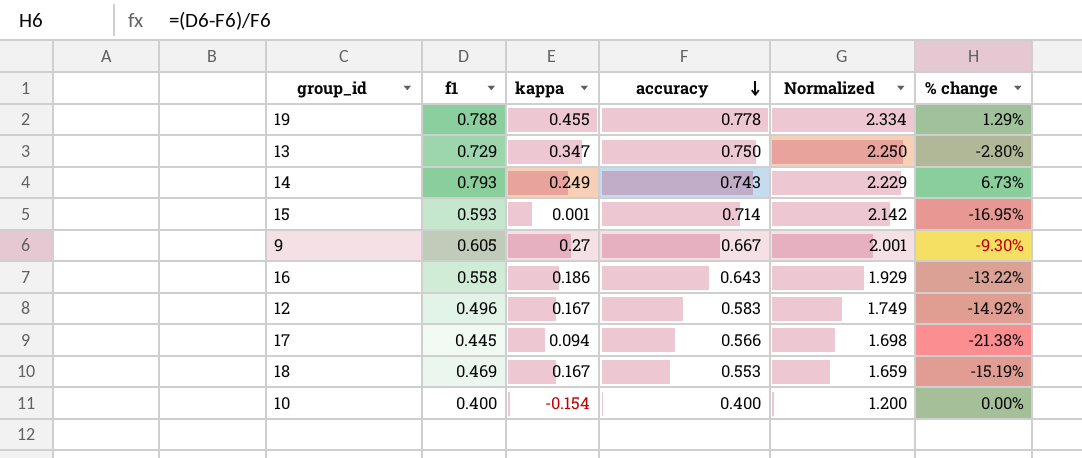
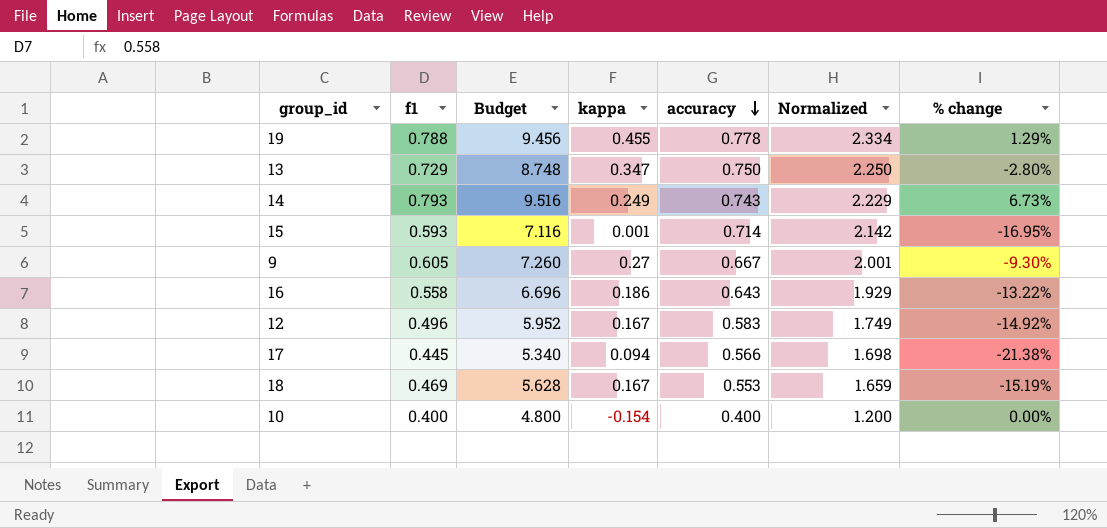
column Budget | formula: none -> [f1] * 12

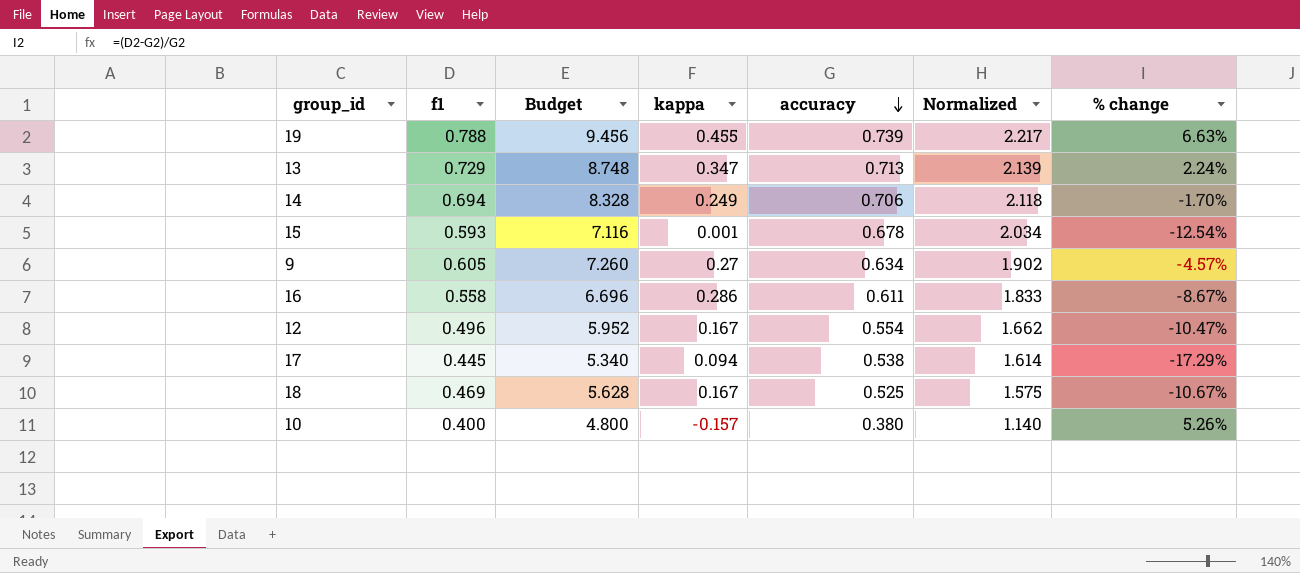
19 | accuracy: 0.778 -> 0.739
19 | Normalized: 2.334 -> 2.217
19 | % change: 1.29% -> 6.63%
13 | accuracy: 0.750 -> 0.713
13 | Normalized: 2.250 -> 2.139
13 | % change: -2.80% -> 2.24%
14 | f1: 0.793 -> 0.694
14 | Budget: 9.516 -> 8.328
14 | accuracy: 0.743 -> 0.706
14 | Normalized: 2.229 -> 2.118
14 | % change: 6.73% -> -1.70%
15 | accuracy: 0.714 -> 0.678
15 | Normalized: 2.142 -> 2.034
15 | % change: -16.95% -> -12.54%
9 | accuracy: 0.667 -> 0.634
9 | Normalized: 2.001 -> 1.902
9 | % change: -9.30% -> -4.57%
16 | kappa: 0.186 -> 0.286
16 | accuracy: 0.643 -> 0.611
16 | Normalized: 1.929 -> 1.833
16 | % change: -13.22% -> -8.67%
12 | accuracy: 0.583 -> 0.554
12 | Normalized: 1.749 -> 1.662
12 | % change: -14.92% -> -10.47%
17 | accuracy: 0.566 -> 0.538
17 | Normalized: 1.698 -> 1.614
17 | % change: -21.38% -> -17.29%
18 | accuracy: 0.553 -> 0.525
18 | Normalized: 1.659 -> 1.575
18 | % change: -15.19% -> -10.67%
10 | kappa: -0.154 -> -0.157
10 | accuracy: 0.400 -> 0.380
10 | Normalized: 1.200 -> 1.140
10 | % change: 0.00% -> 5.26%

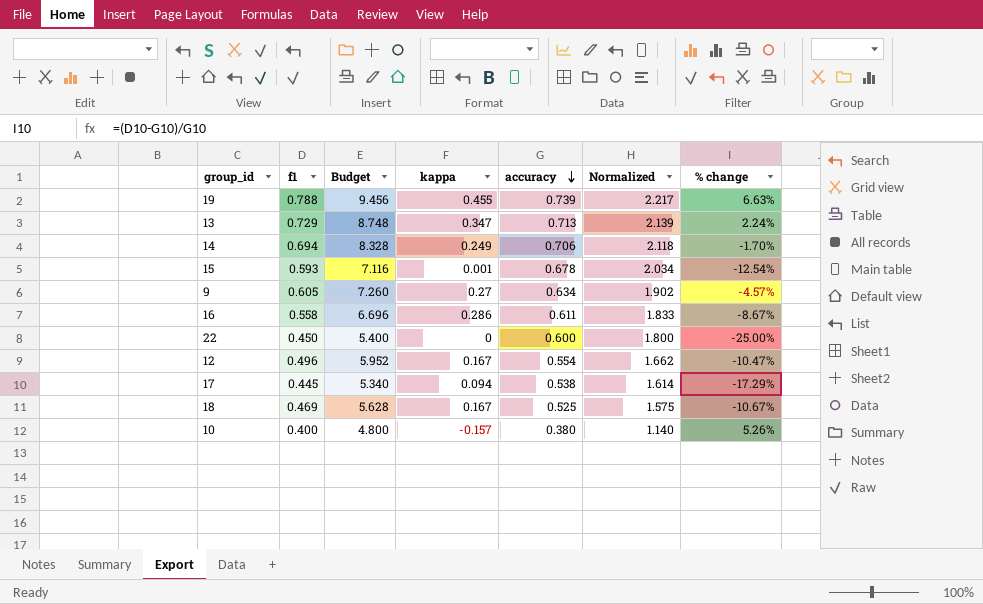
row 22: none -> 0.450 | 5.400 | 0 | 0.600 | 1.800 | -25.00%

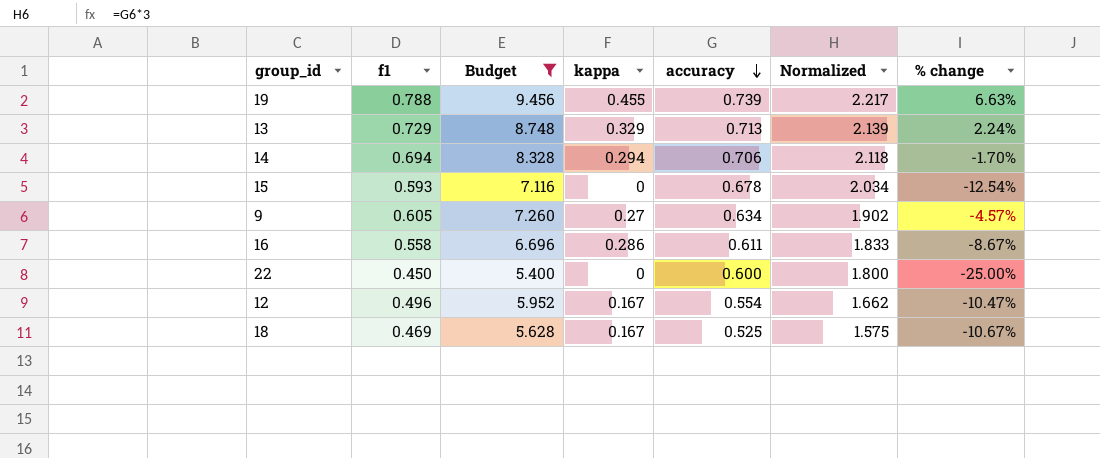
filter: none -> Budget >= 5.400
13 | kappa: 0.347 -> 0.329
14 | kappa: 0.249 -> 0.294
15 | kappa: 0.001 -> 0

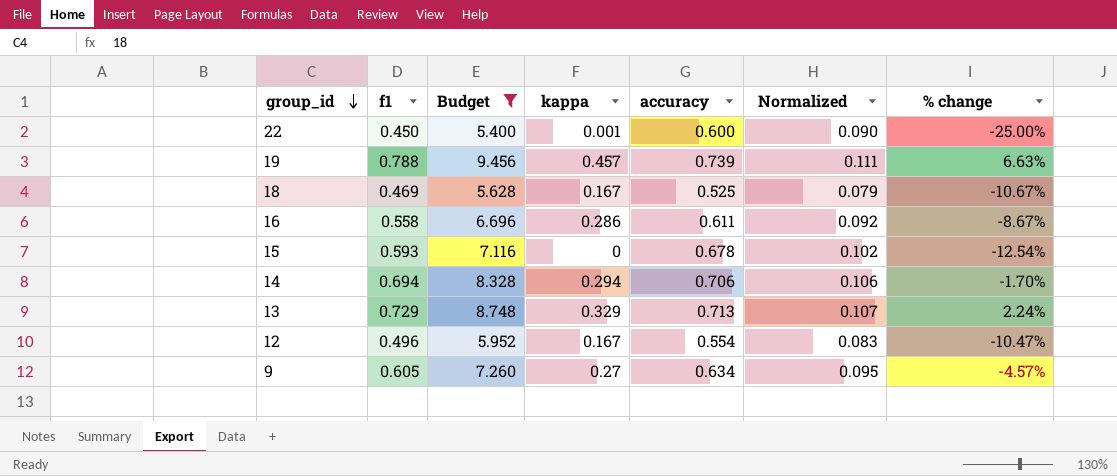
row order: accuracy descending -> group_id descending
column Normalized | formula: [accuracy] * 3 -> [accuracy] * 0.15
22 | kappa: 0 -> 0.001
19 | kappa: 0.455 -> 0.457

